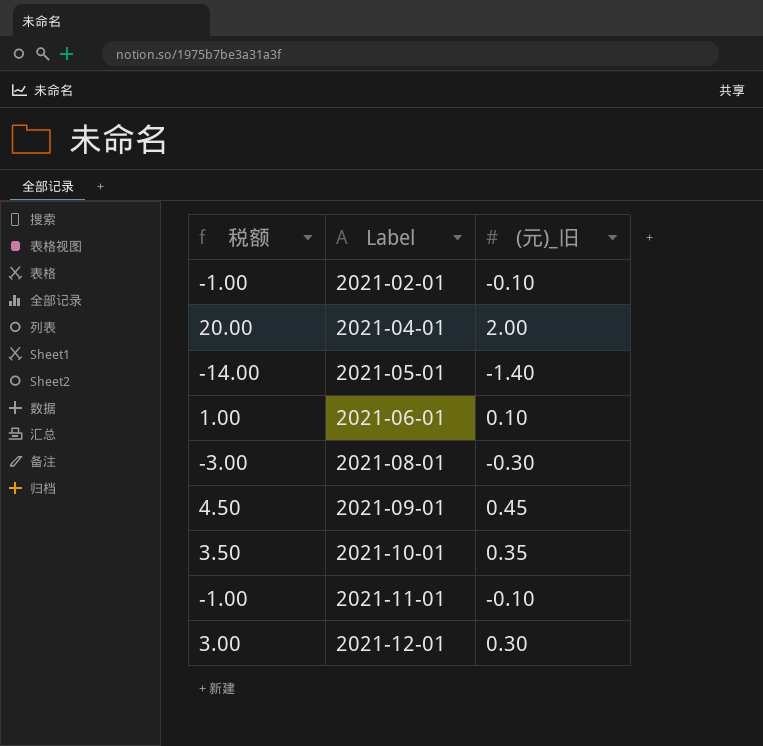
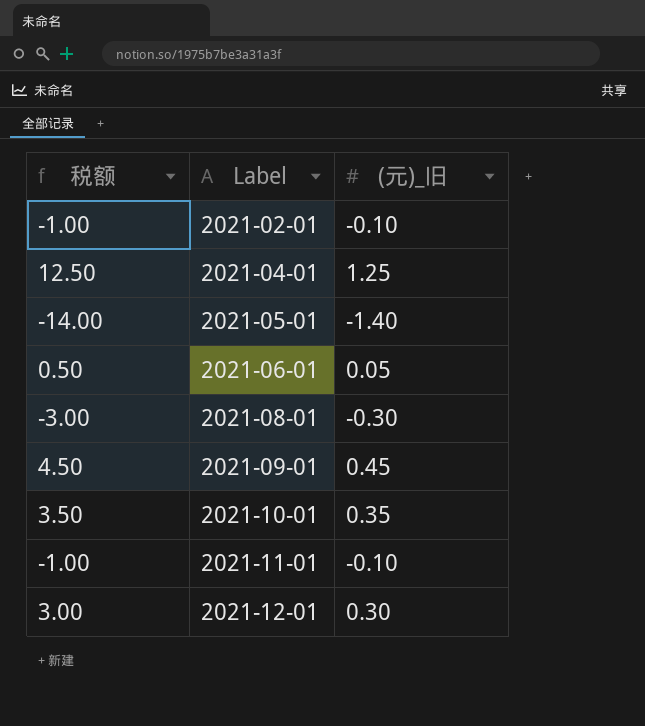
2021-04-01 | 税额: 20.00 -> 12.50
2021-04-01 | (元)_旧: 2.00 -> 1.25
2021-06-01 | 税额: 1.00 -> 0.50
2021-06-01 | (元)_旧: 0.10 -> 0.05

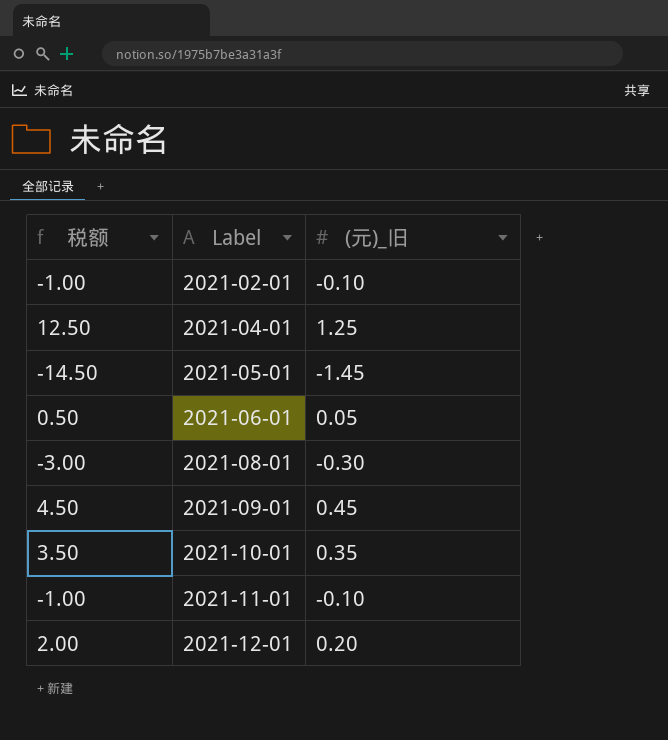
2021-05-01 | 税额: -14.00 -> -14.50
2021-05-01 | (元)_旧: -1.40 -> -1.45
2021-12-01 | 税额: 3.00 -> 2.00
2021-12-01 | (元)_旧: 0.30 -> 0.20

